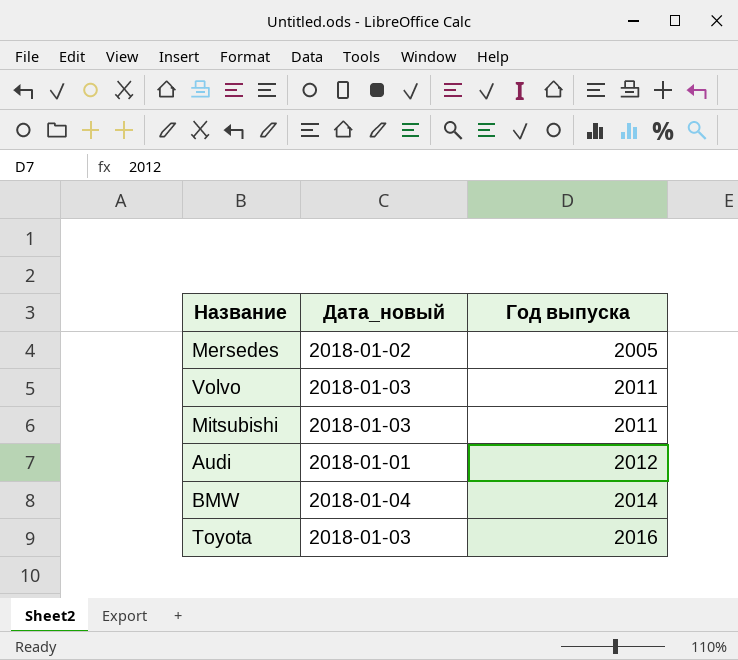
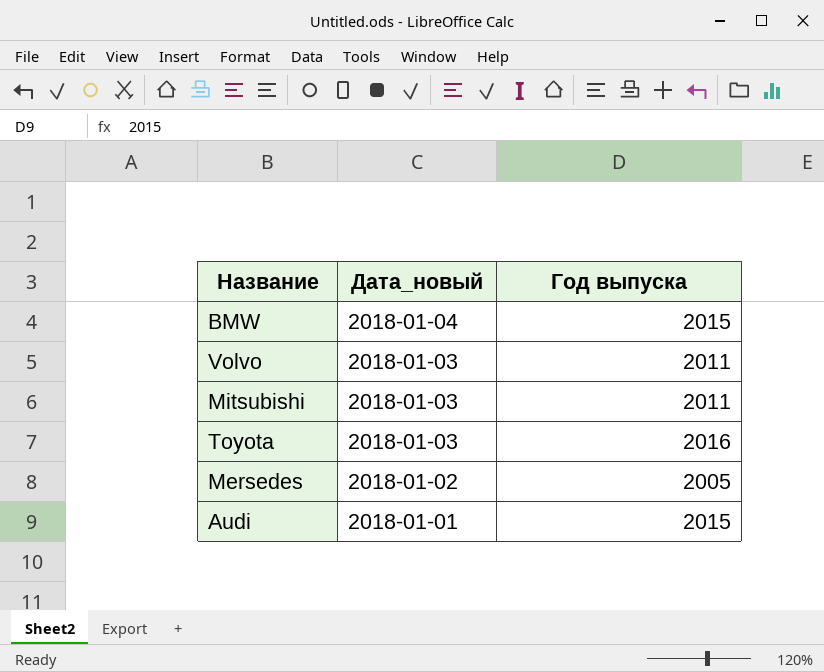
row order: Год выпуска ascending -> Дата_новый descending
BMW | Год выпуска: 2014 -> 2015
Audi | Год выпуска: 2012 -> 2015

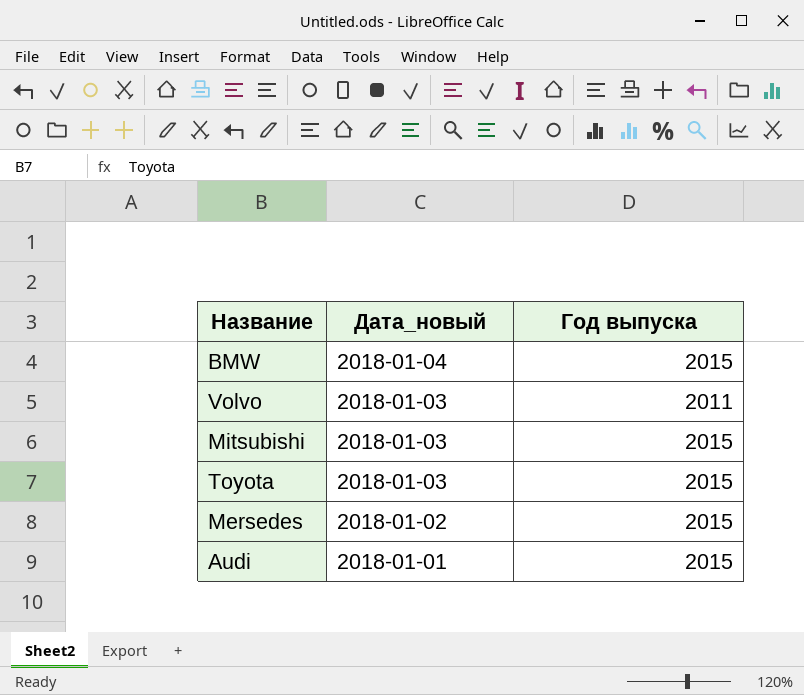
Mitsubishi | Год выпуска: 2011 -> 2015
Toyota | Год выпуска: 2016 -> 2015
Mersedes | Год выпуска: 2005 -> 2015

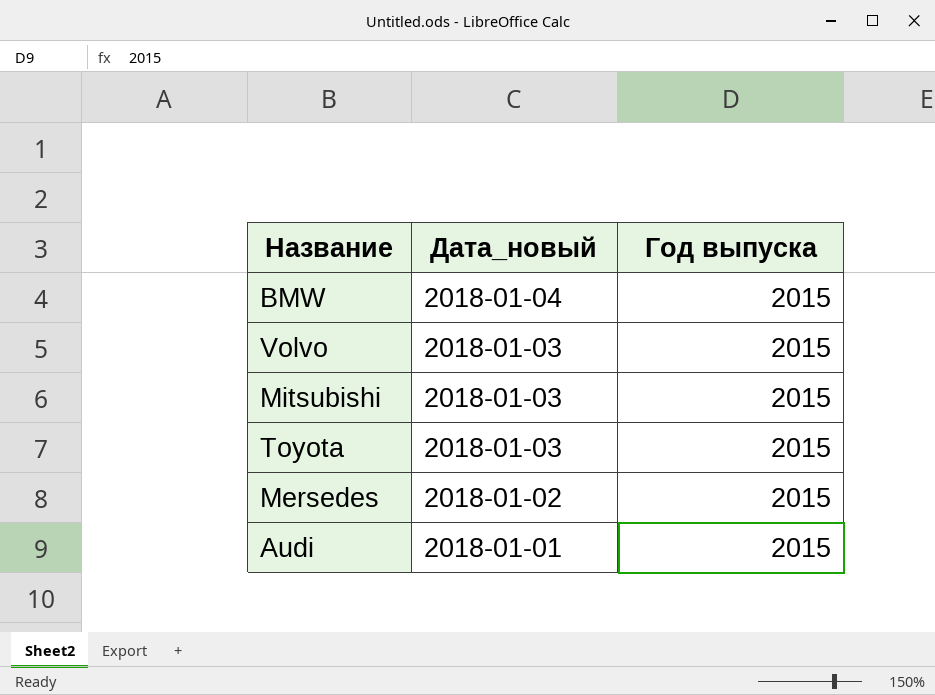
Volvo | Год выпуска: 2011 -> 2015

